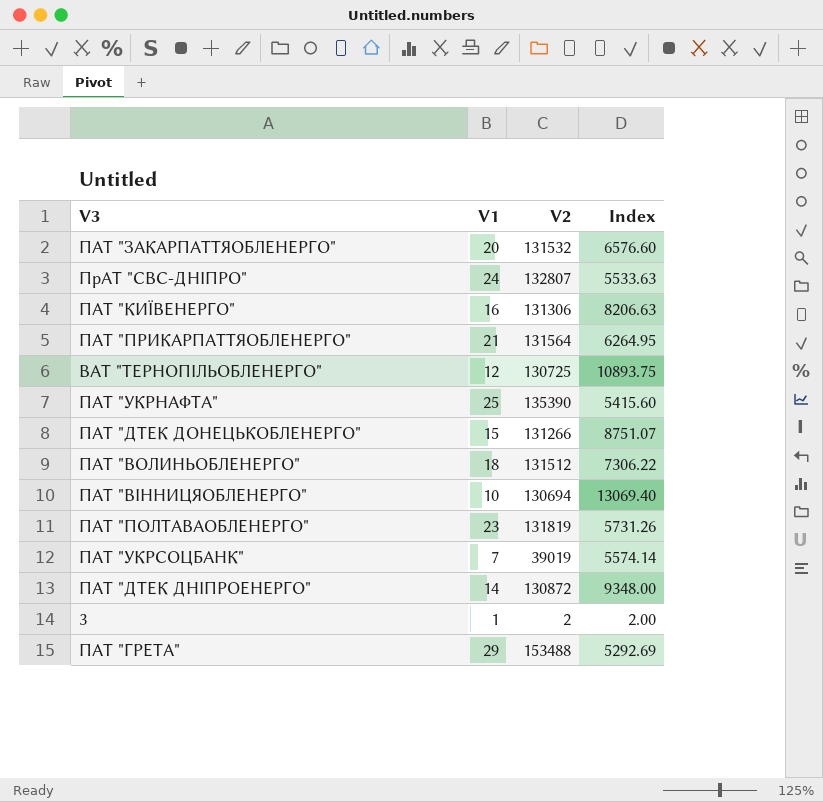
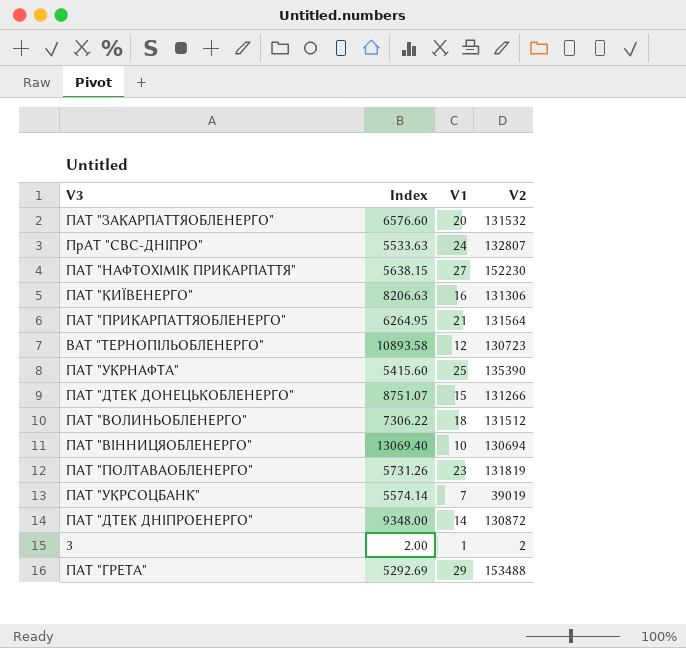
column Index | position: 4 -> 2
row ПАТ "НАФТОХІМІК ПРИКАРПАТТЯ": none -> 5638.15 | 27 | 152230
ВАТ "ТЕРНОПІЛЬОБЛЕНЕРГО" | Index: 10893.75 -> 10893.58
ВАТ "ТЕРНОПІЛЬОБЛЕНЕРГО" | V2: 130725 -> 130723

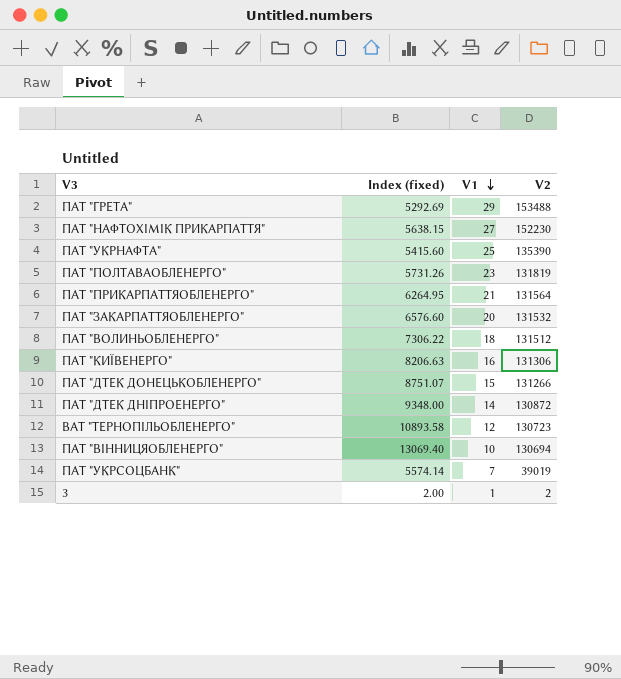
row order: none -> V1 descending
column name: Index -> Index (fixed)
row ПрАТ "СВС-ДНІПРО": 5533.63 | 24 | 132807 -> none

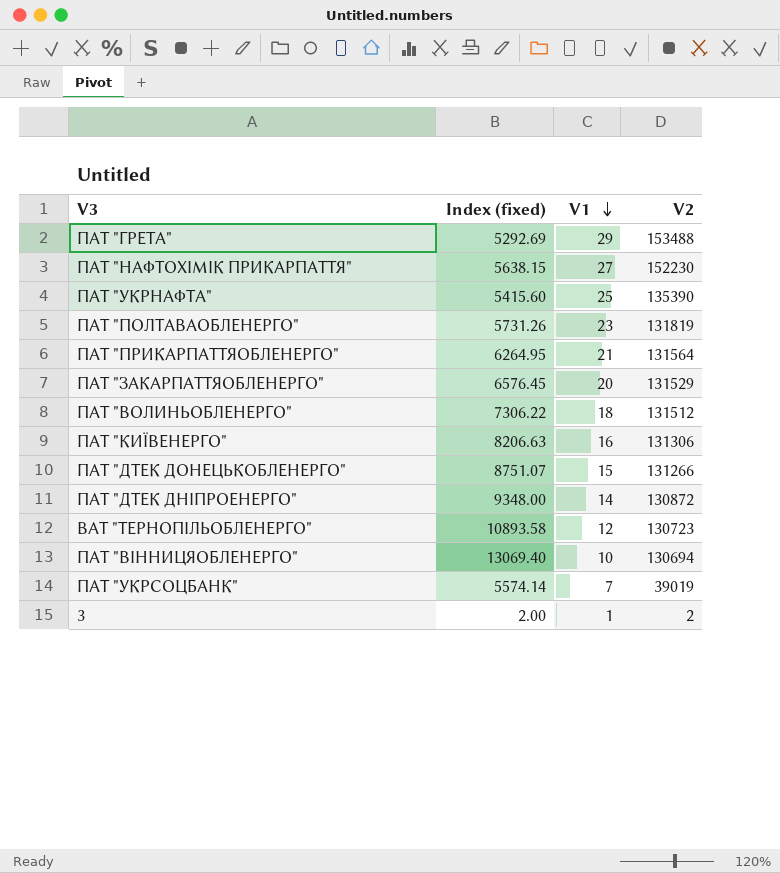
ПАТ "ЗАКАРПАТТЯОБЛЕНЕРГО" | Index (fixed): 6576.60 -> 6576.45
ПАТ "ЗАКАРПАТТЯОБЛЕНЕРГО" | V2: 131532 -> 131529

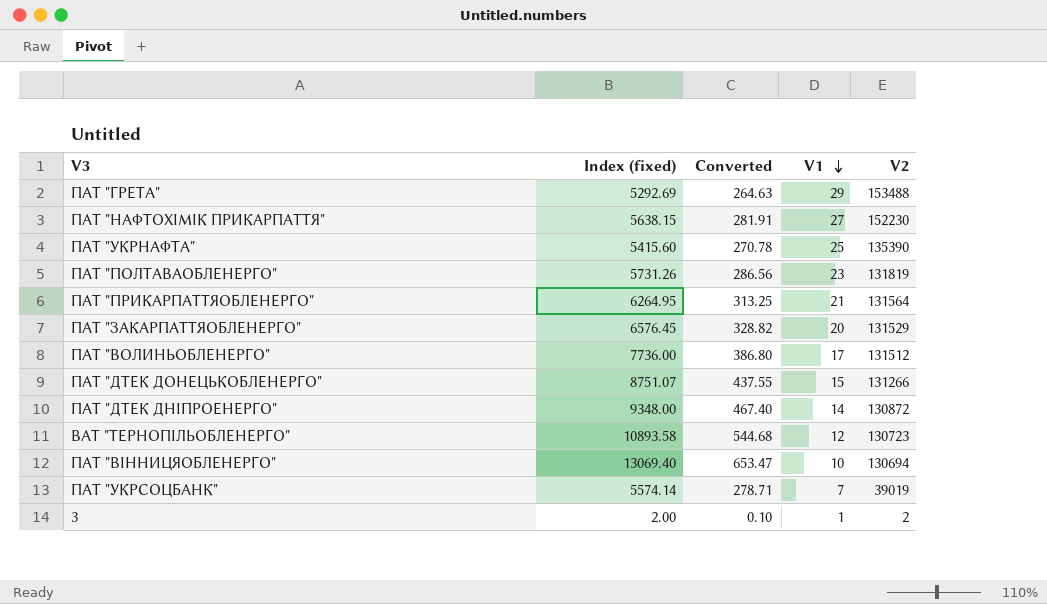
column Converted | formula: none -> [Index (fixed)] * 0.05
row ПАТ "КИЇВЕНЕРГО": 8206.63 | 16 | 131306 -> none
ПАТ "ВОЛИНЬОБЛЕНЕРГО" | Index (fixed): 7306.22 -> 7736.00
ПАТ "ВОЛИНЬОБЛЕНЕРГО" | V1: 18 -> 17

